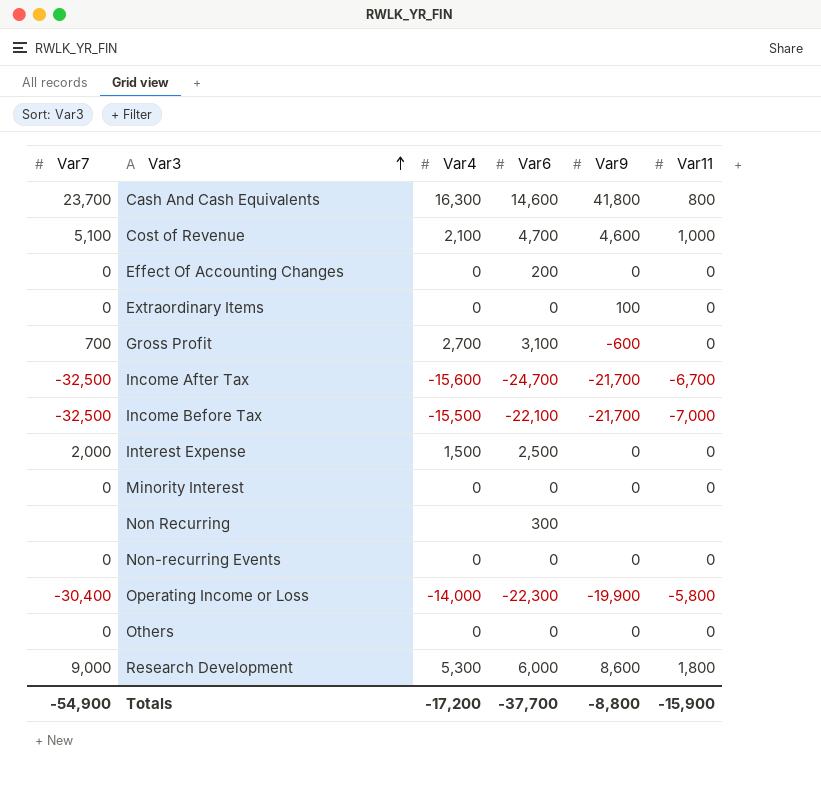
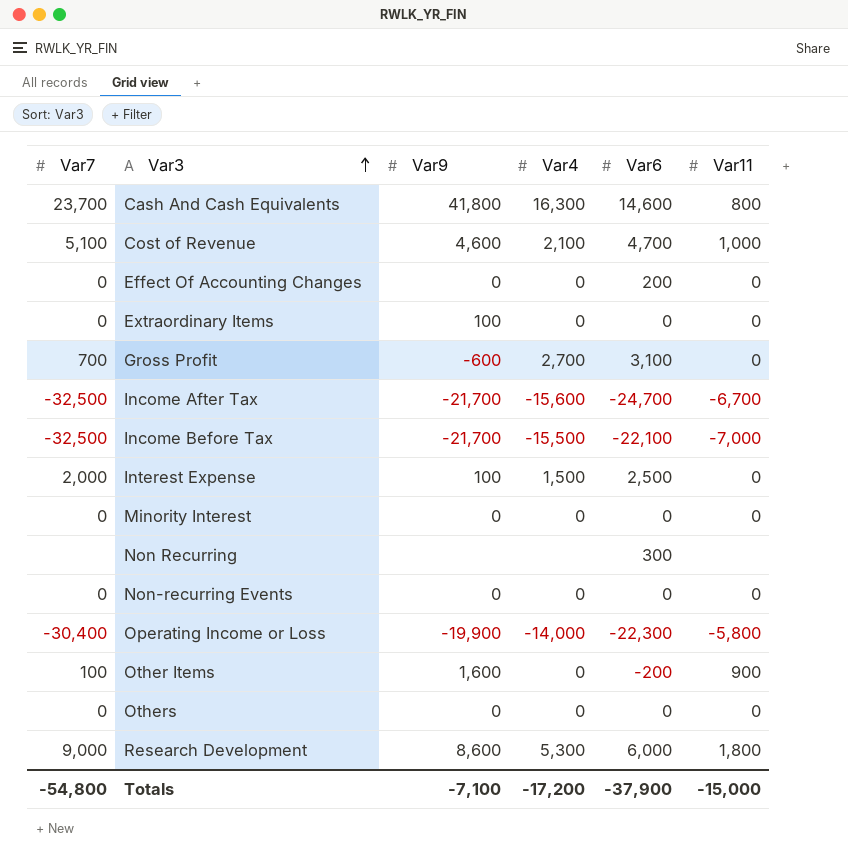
column Var9 | position: 5 -> 3
Interest Expense | Var9: 0 -> 100
row Other Items: none -> 100 | 1,600 | 0 | -200 | 900
Totals | Var7: -54,900 -> -54,800
Totals | Var9: -8,800 -> -7,100
Totals | Var6: -37,700 -> -37,900
Totals | Var11: -15,900 -> -15,000

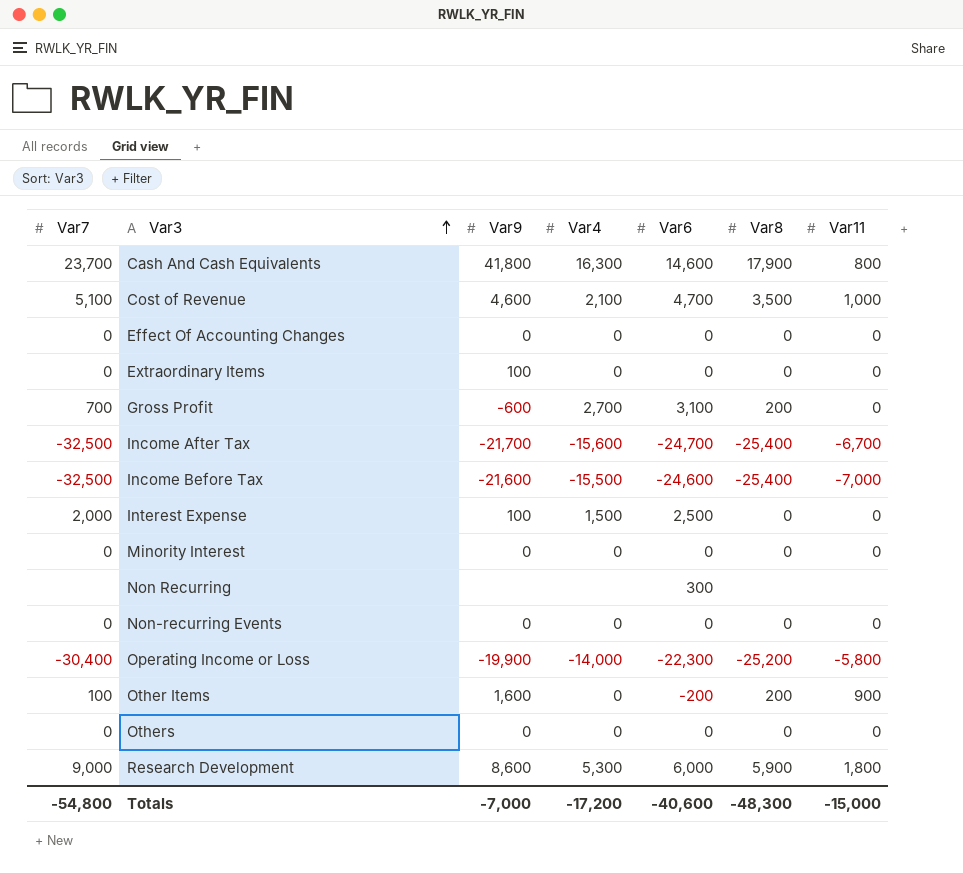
column Var8 | position: none -> 6
Effect Of Accounting Changes | Var6: 200 -> 0
Income Before Tax | Var9: -21,700 -> -21,600
Income Before Tax | Var6: -22,100 -> -24,600
Totals | Var9: -7,100 -> -7,000
Totals | Var6: -37,900 -> -40,600

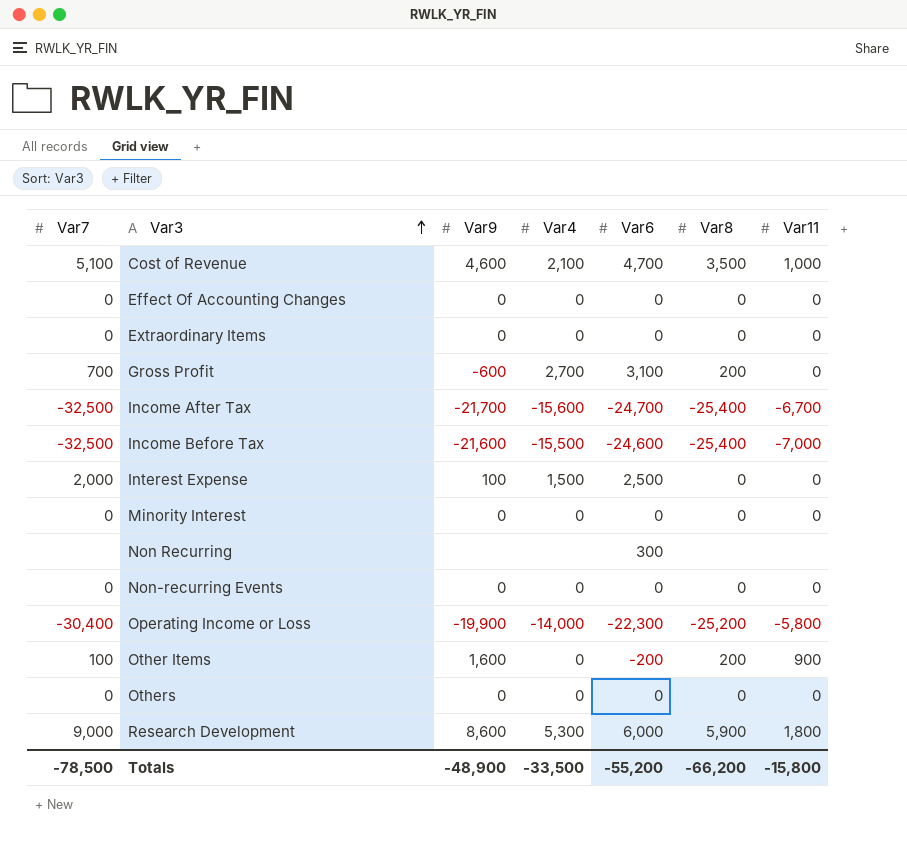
row Cash And Cash Equivalents: 23,700 | 41,800 | 16,300 | 14,600 | 17,900 | 800 -> none
Extraordinary Items | Var9: 100 -> 0
Totals | Var7: -54,800 -> -78,500
Totals | Var9: -7,000 -> -48,900
Totals | Var4: -17,200 -> -33,500
Totals | Var6: -40,600 -> -55,200
Totals | Var8: -48,300 -> -66,200
Totals | Var11: -15,000 -> -15,800

